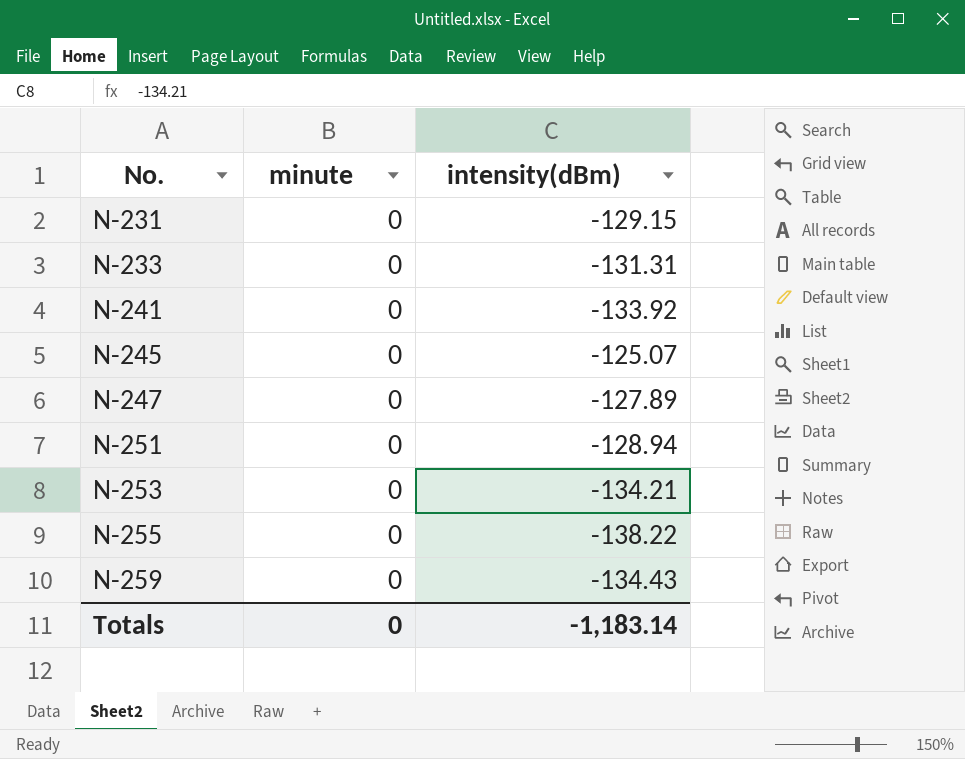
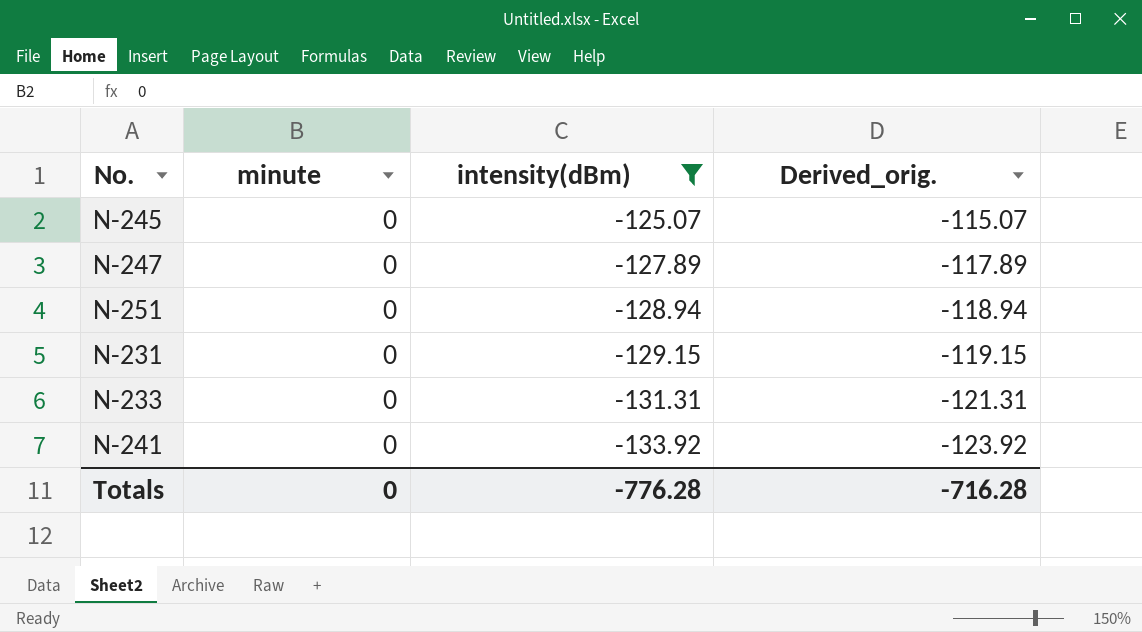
filter: none -> intensity(dBm) >= -133.92
row order: No. ascending -> intensity(dBm) descending
column Derived_orig. | formula: none -> [intensity(dBm)] + 10
Totals | intensity(dBm): -1,183.14 -> -776.28

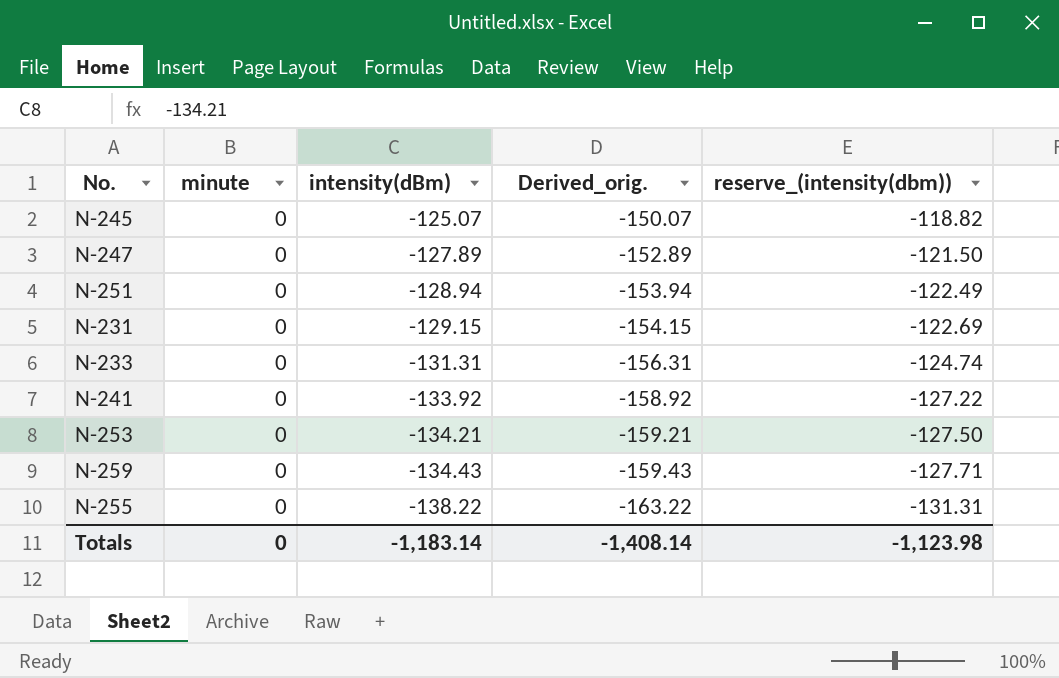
filter: intensity(dBm) >= -133.92 -> none
column Derived_orig. | formula: [intensity(dBm)] + 10 -> [intensity(dBm)] - 25
column reserve_(intensity(dbm)) | formula: none -> [intensity(dBm)] * 0.95
Totals | intensity(dBm): -776.28 -> -1,183.14
Totals | Derived_orig.: -716.28 -> -1,408.14

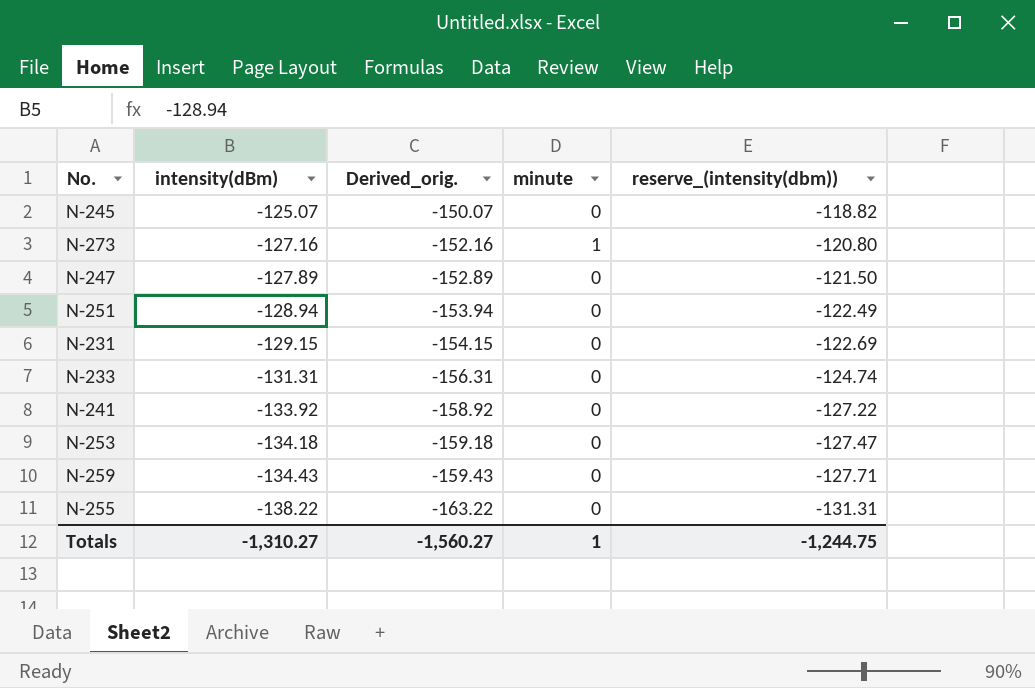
column minute | position: 2 -> 4
row N-273: none -> -127.16 | -152.16 | 1 | -120.80
N-253 | intensity(dBm): -134.21 -> -134.18
N-253 | Derived_orig.: -159.21 -> -159.18
N-253 | reserve_(intensity(dbm)): -127.50 -> -127.47
Totals | intensity(dBm): -1,183.14 -> -1,310.27
Totals | Derived_orig.: -1,408.14 -> -1,560.27
Totals | minute: 0 -> 1
Totals | reserve_(intensity(dbm)): -1,123.98 -> -1,244.75

